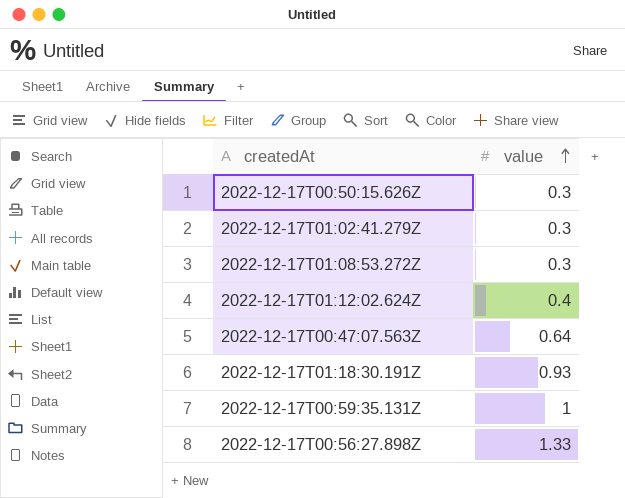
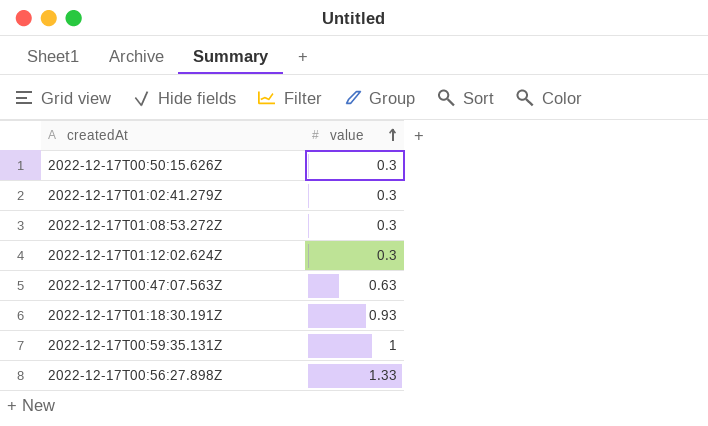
2022-12-17T01:12:02.624Z | value: 0.4 -> 0.3
2022-12-17T00:47:07.563Z | value: 0.64 -> 0.63

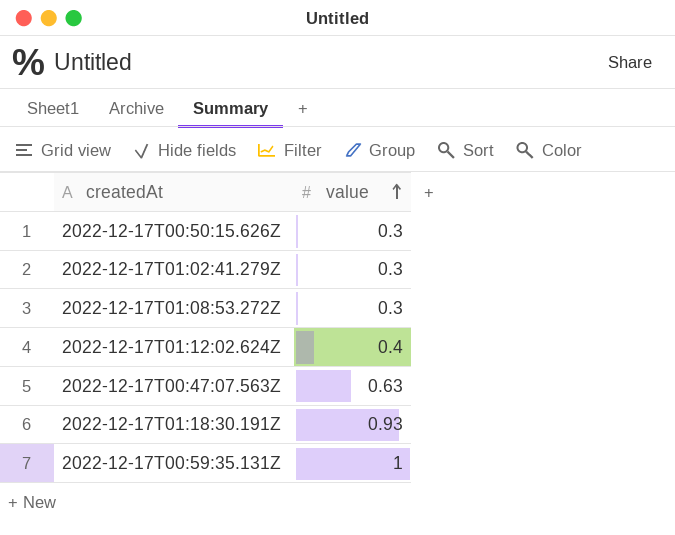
row 2022-12-17T00:56:27.898Z: 1.33 -> none
2022-12-17T01:12:02.624Z | value: 0.3 -> 0.4

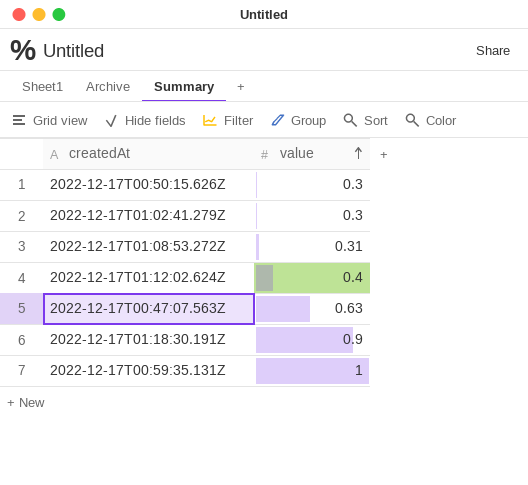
2022-12-17T01:08:53.272Z | value: 0.3 -> 0.31
2022-12-17T01:18:30.191Z | value: 0.93 -> 0.9

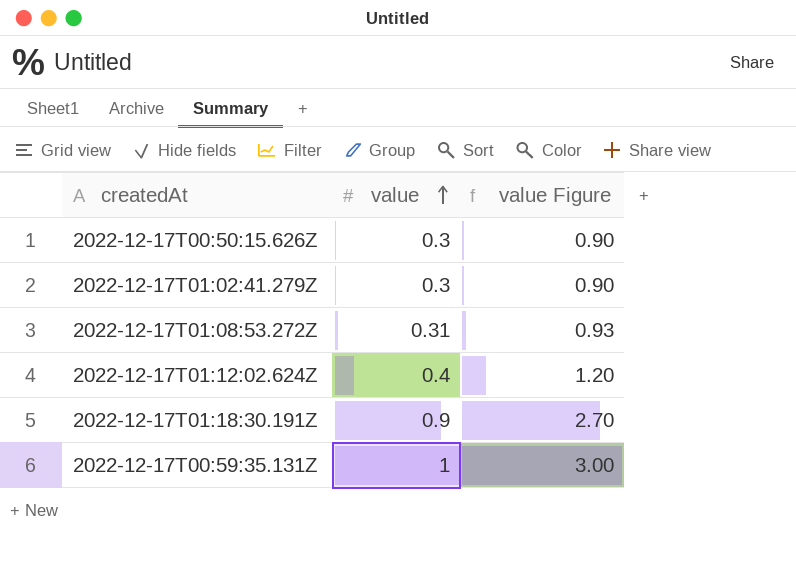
column value Figure | formula: none -> [value] * 3
row 2022-12-17T00:47:07.563Z: 0.63 -> none

